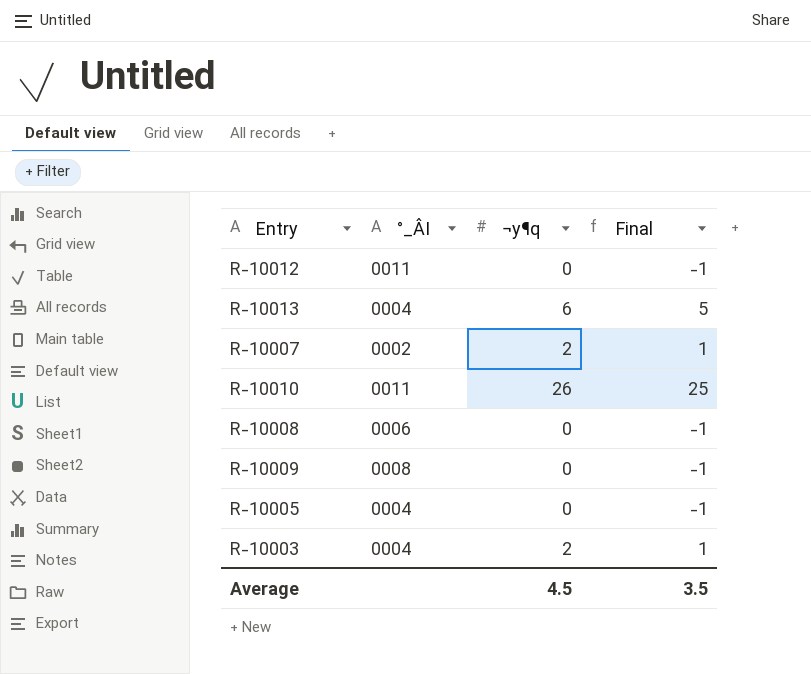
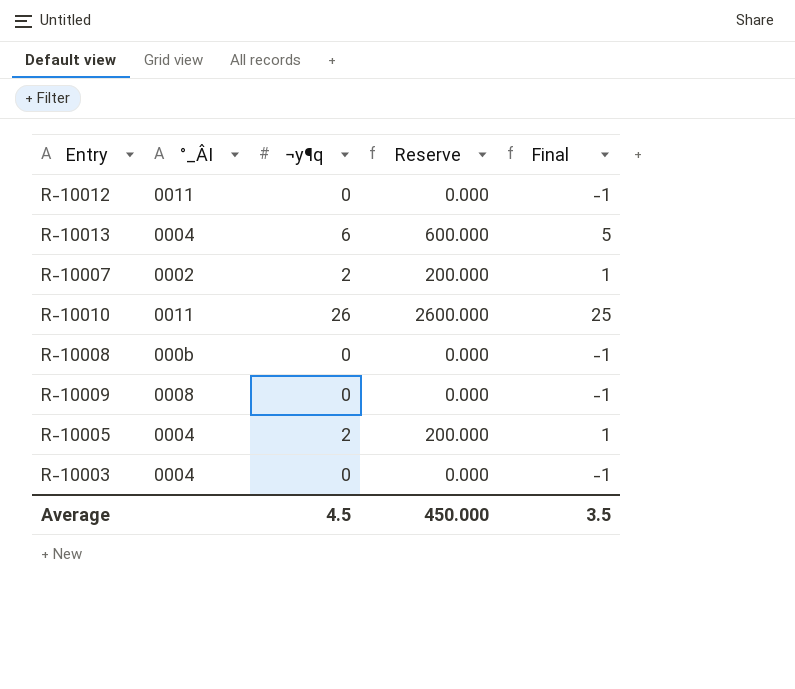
column Reserve | formula: none -> [¬y¶q] * 100
R-10008 | °_ÂI: 0006 -> 000b
R-10005 | ¬y¶q: 0 -> 2
R-10005 | Final: -1 -> 1
R-10003 | ¬y¶q: 2 -> 0
R-10003 | Final: 1 -> -1

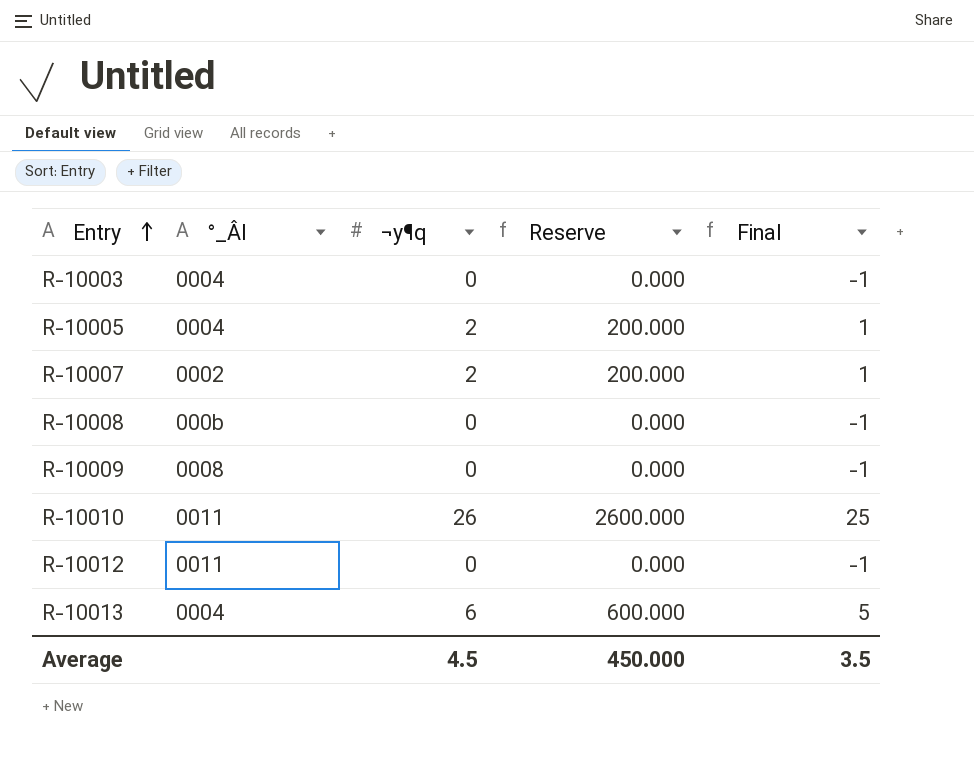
row order: none -> Entry ascending

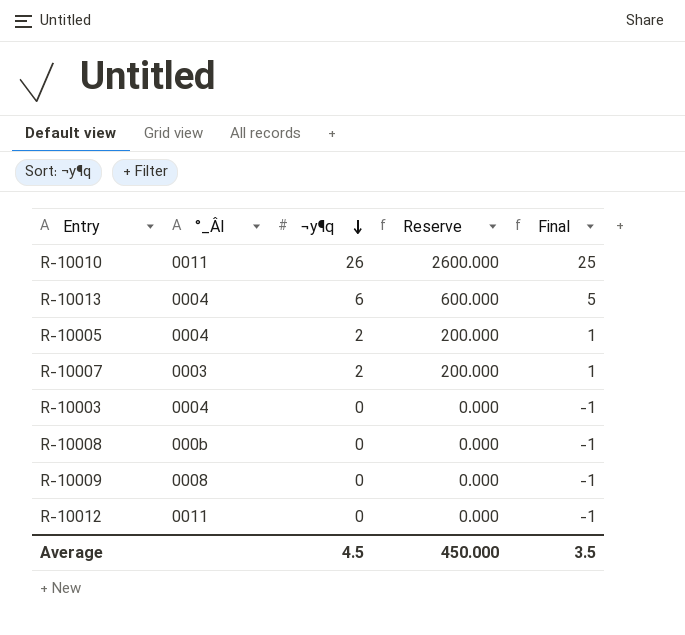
row order: Entry ascending -> ¬y¶q descending
R-10007 | °_ÂI: 0002 -> 0003

